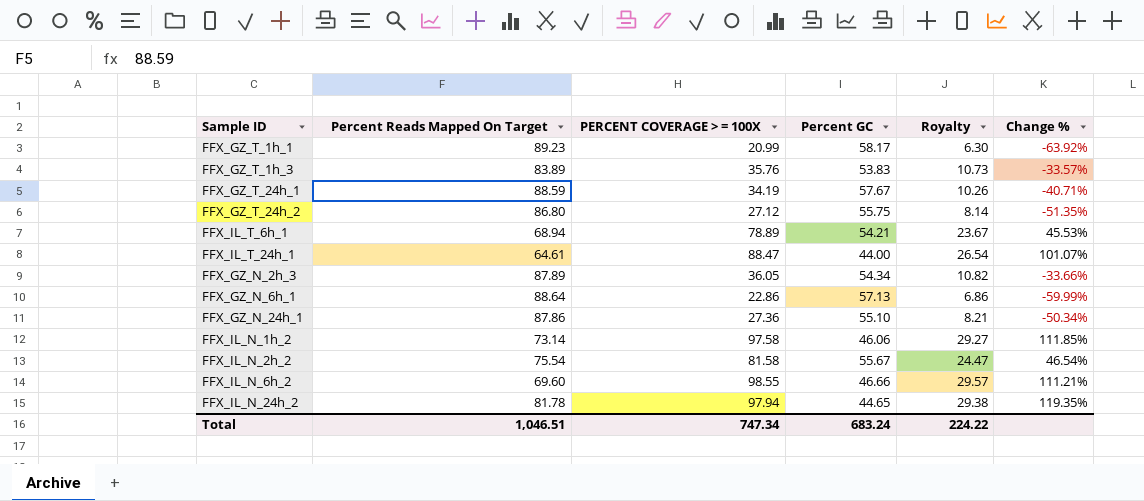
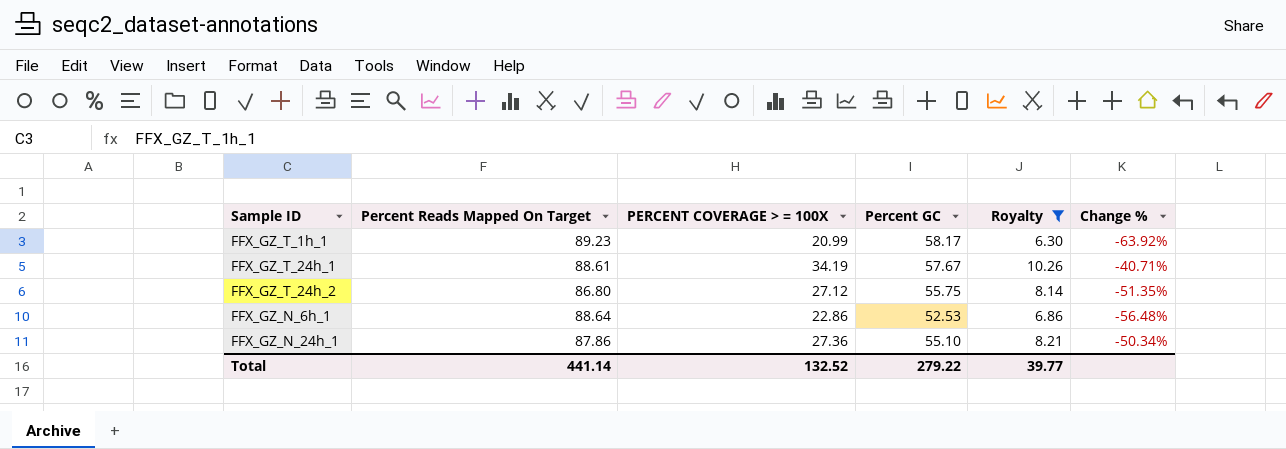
filter: none -> Royalty <= 10.26
FFX_GZ_T_24h_1 | Percent Reads Mapped On Target: 88.59 -> 88.61
FFX_GZ_N_6h_1 | Percent GC: 57.13 -> 52.53
FFX_GZ_N_6h_1 | Change %: -59.99% -> -56.48%
Total | Percent Reads Mapped On Target: 1,046.51 -> 441.14
Total | PERCENT COVERAGE > = 100X: 747.34 -> 132.52
Total | Percent GC: 683.24 -> 279.22
Total | Royalty: 224.22 -> 39.77

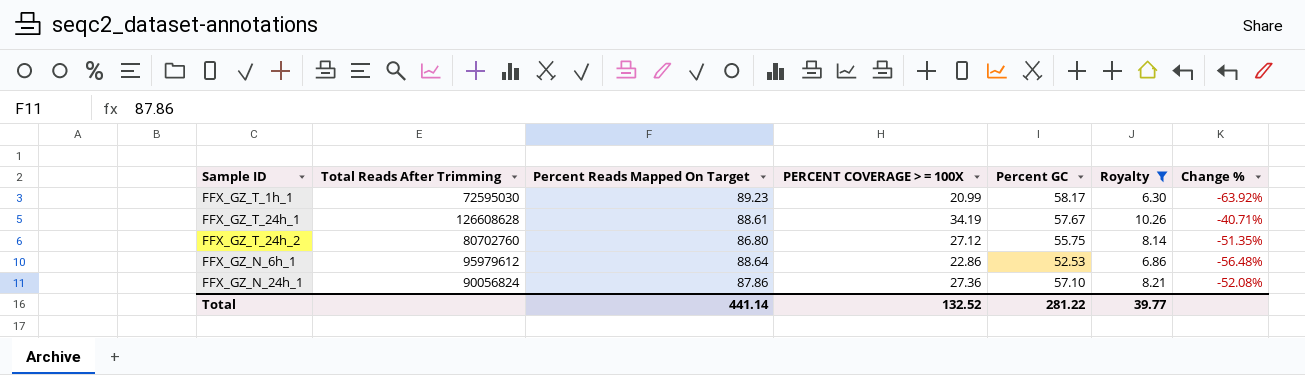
column Total Reads After Trimming | position: none -> 2
FFX_GZ_N_24h_1 | Percent GC: 55.10 -> 57.10
FFX_GZ_N_24h_1 | Change %: -50.34% -> -52.08%
Total | Percent GC: 279.22 -> 281.22

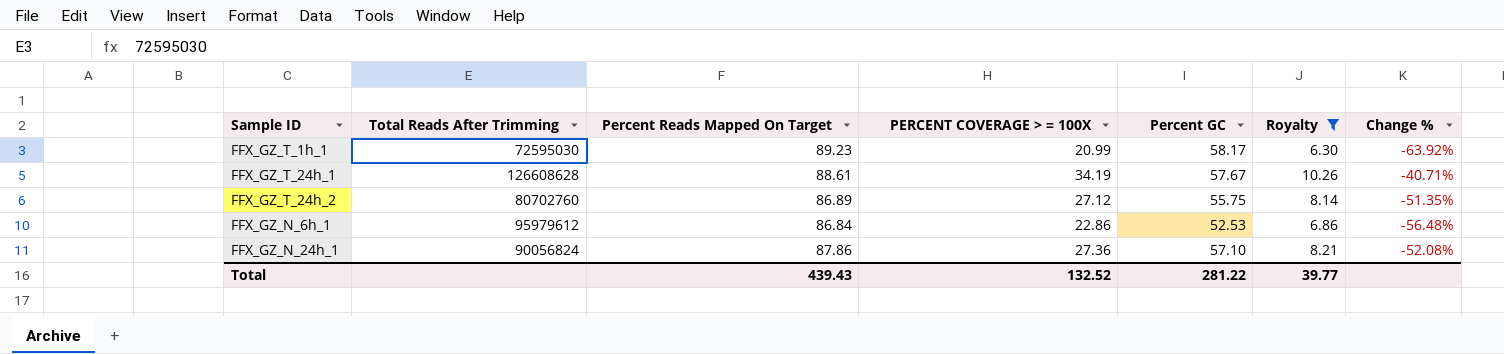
FFX_GZ_T_24h_2 | Percent Reads Mapped On Target: 86.80 -> 86.89
FFX_GZ_N_6h_1 | Percent Reads Mapped On Target: 88.64 -> 86.84
Total | Percent Reads Mapped On Target: 441.14 -> 439.43

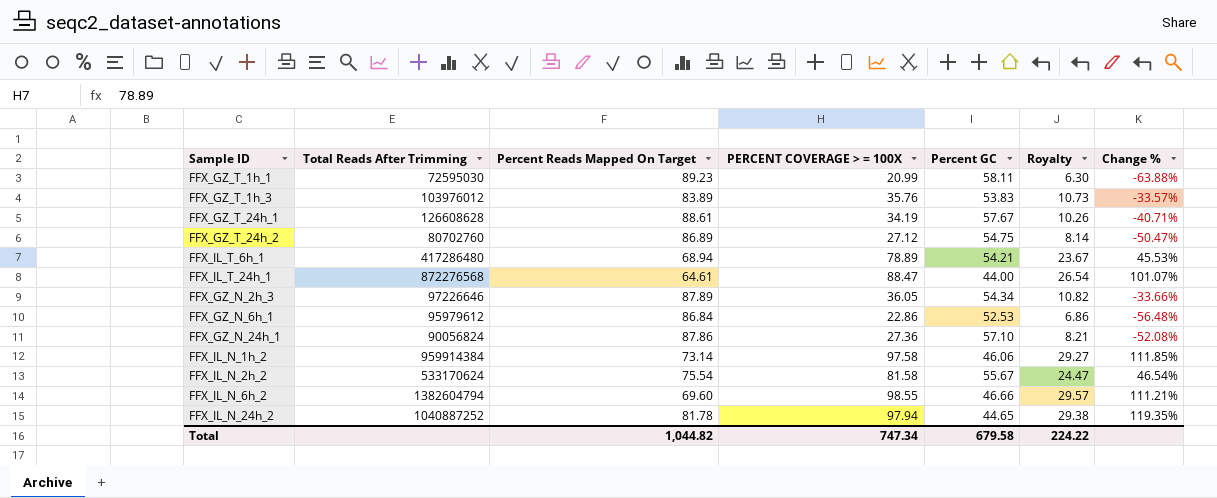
filter: Royalty <= 10.26 -> none
FFX_GZ_T_1h_1 | Percent GC: 58.17 -> 58.11
FFX_GZ_T_1h_1 | Change %: -63.92% -> -63.88%
FFX_GZ_T_24h_2 | Percent GC: 55.75 -> 54.75
FFX_GZ_T_24h_2 | Change %: -51.35% -> -50.47%
Total | Percent Reads Mapped On Target: 439.43 -> 1,044.82
Total | PERCENT COVERAGE > = 100X: 132.52 -> 747.34
Total | Percent GC: 281.22 -> 679.58
Total | Royalty: 39.77 -> 224.22

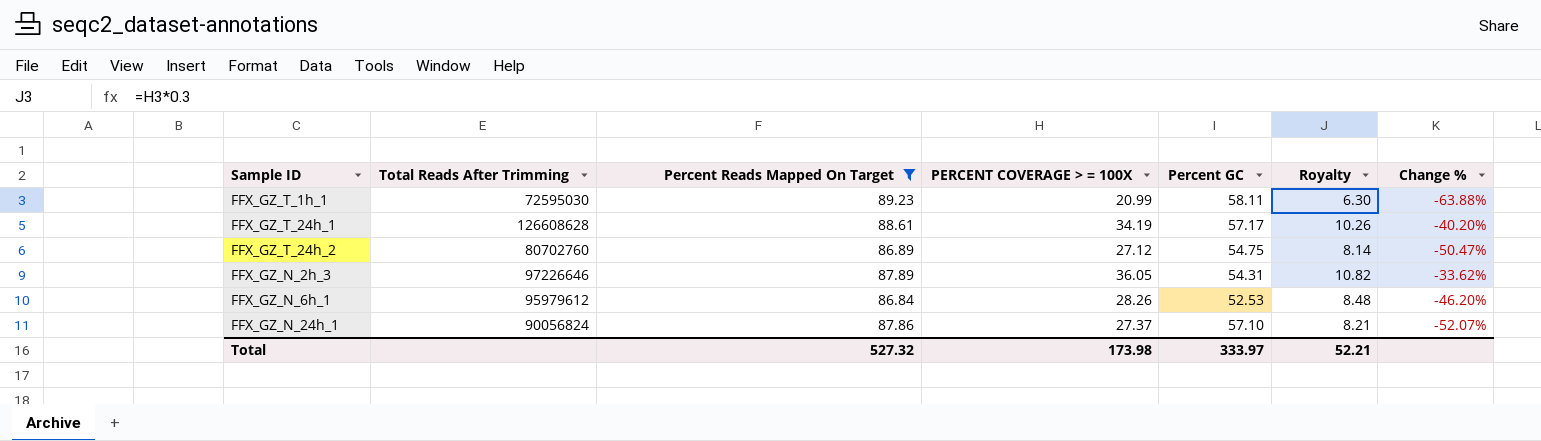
filter: none -> Percent Reads Mapped On Target >= 86.84
FFX_GZ_T_24h_1 | Percent GC: 57.67 -> 57.17
FFX_GZ_T_24h_1 | Change %: -40.71% -> -40.20%
FFX_GZ_N_2h_3 | Percent GC: 54.34 -> 54.31
FFX_GZ_N_2h_3 | Change %: -33.66% -> -33.62%
FFX_GZ_N_6h_1 | PERCENT COVERAGE > = 100X: 22.86 -> 28.26
FFX_GZ_N_6h_1 | Royalty: 6.86 -> 8.48
FFX_GZ_N_6h_1 | Change %: -56.48% -> -46.20%
FFX_GZ_N_24h_1 | PERCENT COVERAGE > = 100X: 27.36 -> 27.37
FFX_GZ_N_24h_1 | Change %: -52.08% -> -52.07%
Total | Percent Reads Mapped On Target: 1,044.82 -> 527.32
Total | PERCENT COVERAGE > = 100X: 747.34 -> 173.98
Total | Percent GC: 679.58 -> 333.97
Total | Royalty: 224.22 -> 52.21

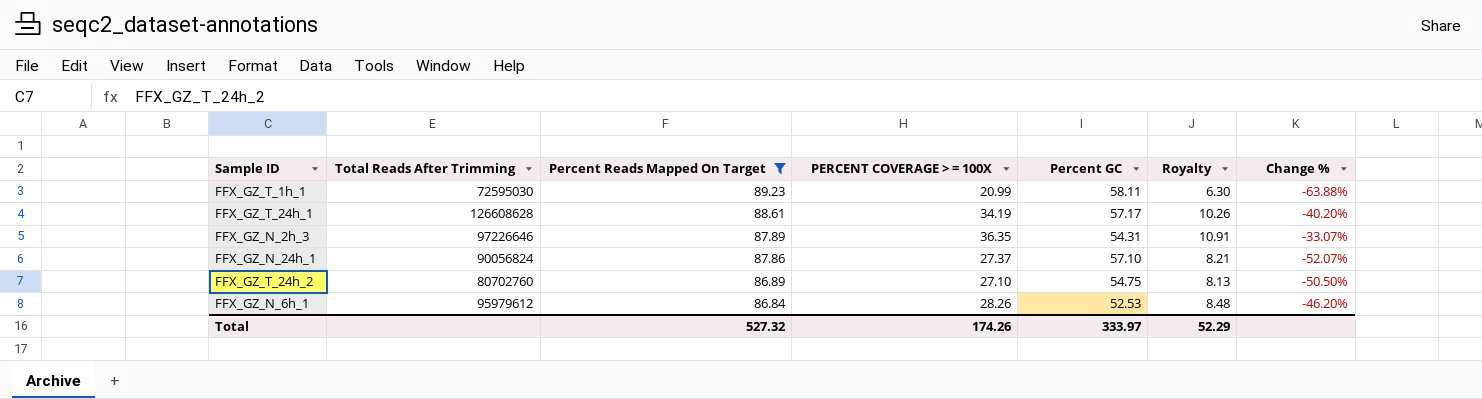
row order: none -> Percent Reads Mapped On Target descending
FFX_GZ_N_2h_3 | PERCENT COVERAGE > = 100X: 36.05 -> 36.35
FFX_GZ_N_2h_3 | Royalty: 10.82 -> 10.91
FFX_GZ_N_2h_3 | Change %: -33.62% -> -33.07%
FFX_GZ_T_24h_2 | PERCENT COVERAGE > = 100X: 27.12 -> 27.10
FFX_GZ_T_24h_2 | Royalty: 8.14 -> 8.13
FFX_GZ_T_24h_2 | Change %: -50.47% -> -50.50%
Total | PERCENT COVERAGE > = 100X: 173.98 -> 174.26
Total | Royalty: 52.21 -> 52.29

